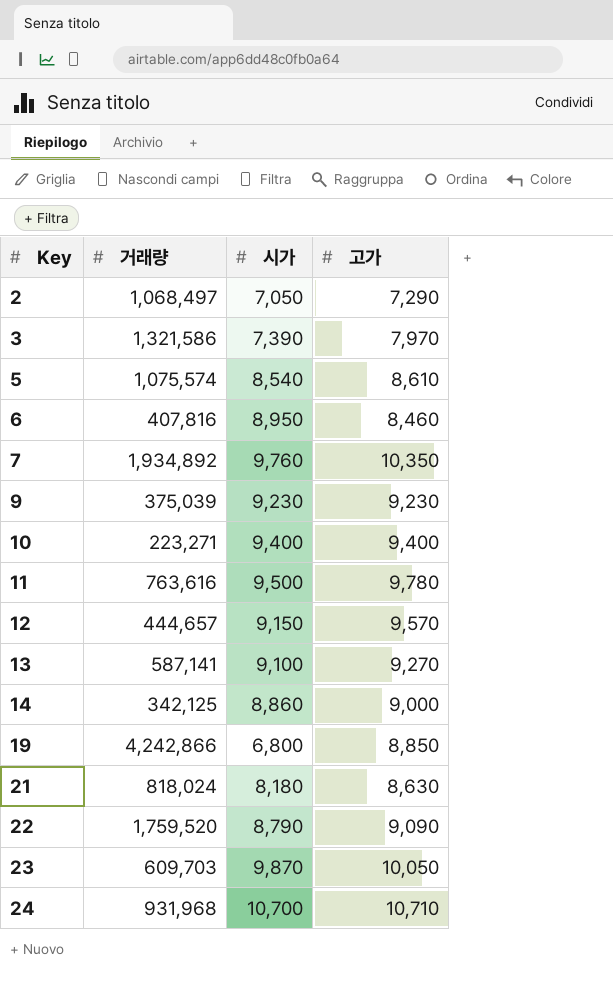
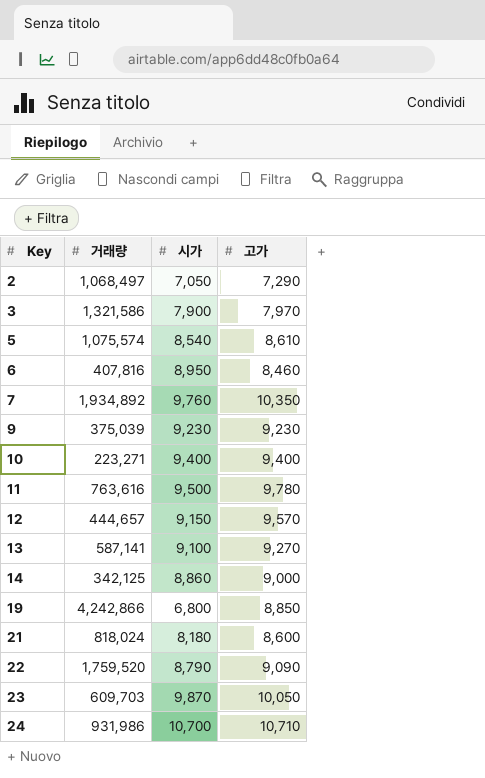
3 | 시가: 7,390 -> 7,900
21 | 고가: 8,630 -> 8,600
24 | 거래량: 931,968 -> 931,986

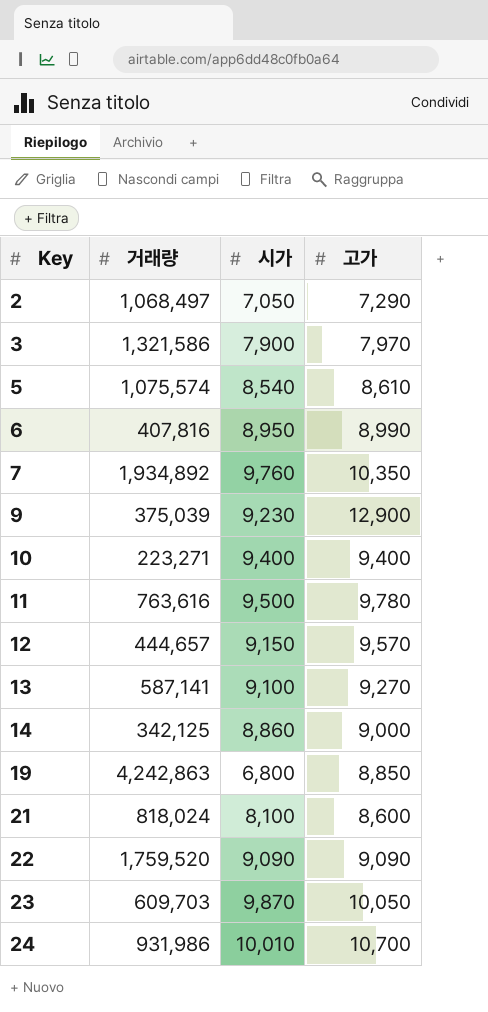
6 | 고가: 8,460 -> 8,990
9 | 고가: 9,230 -> 12,900
19 | 거래량: 4,242,866 -> 4,242,863
21 | 시가: 8,180 -> 8,100
22 | 시가: 8,790 -> 9,090
24 | 시가: 10,700 -> 10,010
24 | 고가: 10,710 -> 10,700

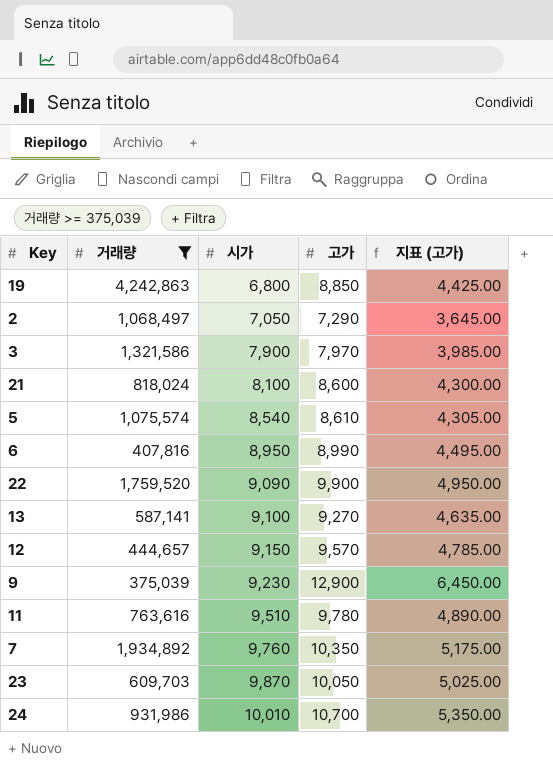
filter: none -> 거래량 >= 375,039
row order: Key ascending -> 시가 ascending
column 지표 (고가) | formula: none -> [고가] * 0.5
22 | 고가: 9,090 -> 9,900
11 | 시가: 9,500 -> 9,510

